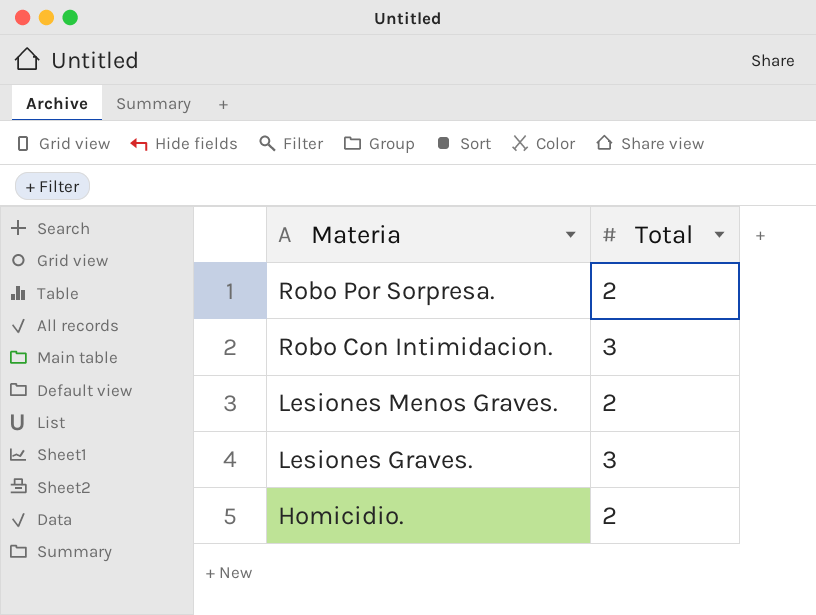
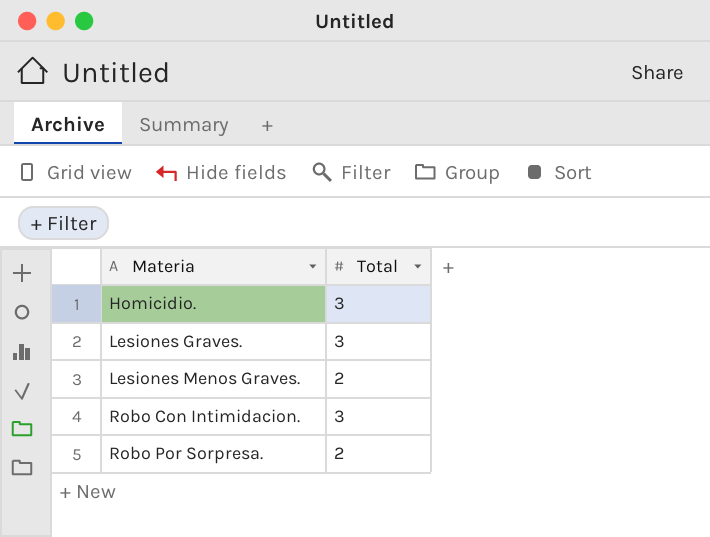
row order: Materia descending -> Materia ascending
Homicidio. | Total: 2 -> 3

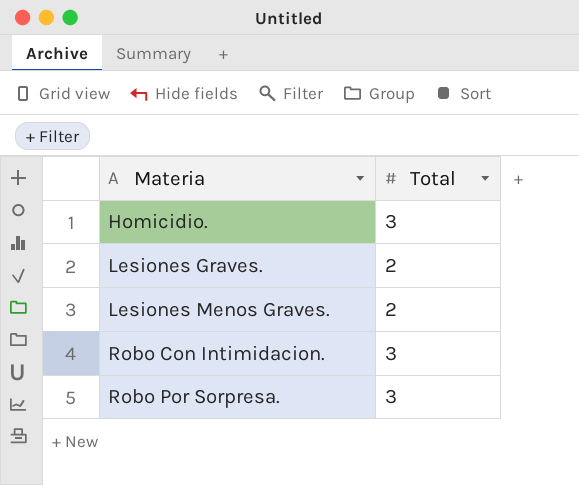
Lesiones Graves. | Total: 3 -> 2
Robo Por Sorpresa. | Total: 2 -> 3

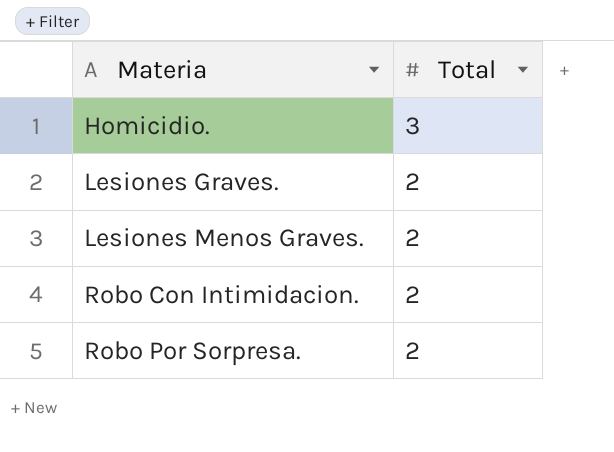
Robo Con Intimidacion. | Total: 3 -> 2
Robo Por Sorpresa. | Total: 3 -> 2

